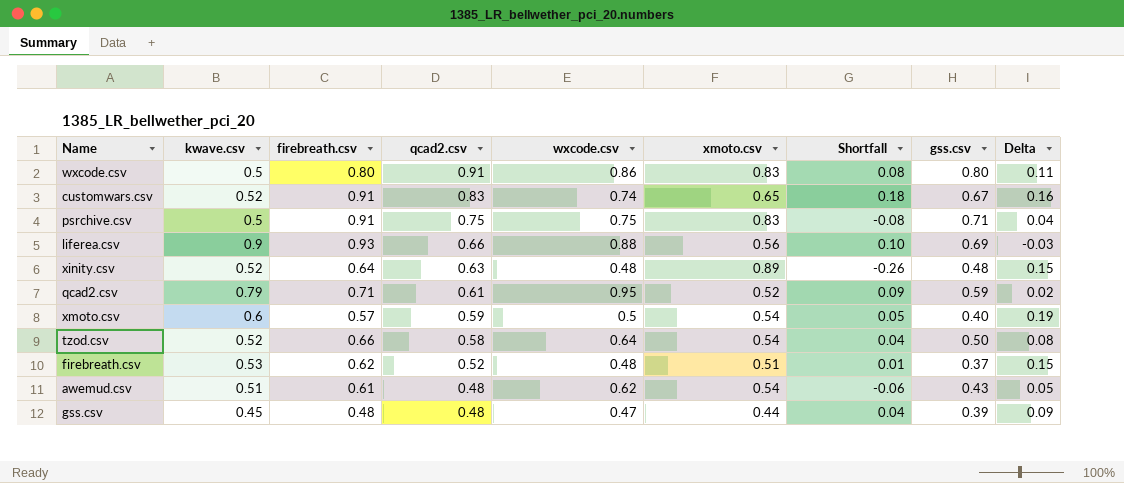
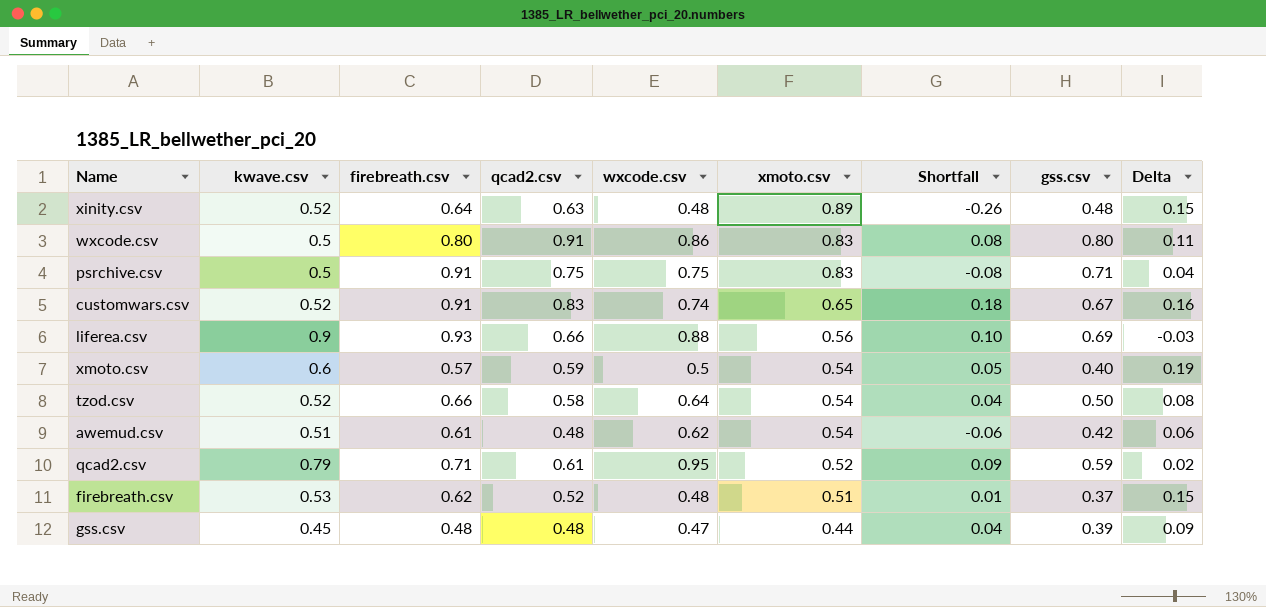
row order: qcad2.csv descending -> xmoto.csv descending
awemud.csv | gss.csv: 0.43 -> 0.42
awemud.csv | Delta: 0.05 -> 0.06

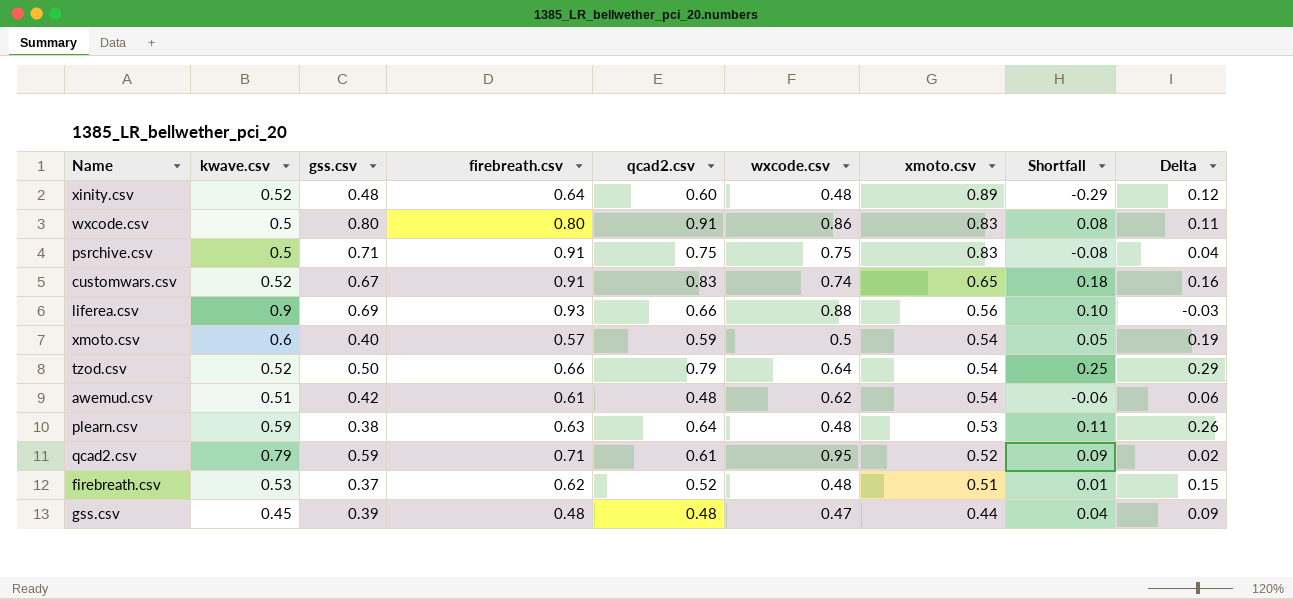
column gss.csv | position: 8 -> 3
xinity.csv | qcad2.csv: 0.63 -> 0.60
xinity.csv | Shortfall: -0.26 -> -0.29
xinity.csv | Delta: 0.15 -> 0.12
tzod.csv | qcad2.csv: 0.58 -> 0.79
tzod.csv | Shortfall: 0.04 -> 0.25
tzod.csv | Delta: 0.08 -> 0.29
row plearn.csv: none -> 0.59 | 0.38 | 0.63 | 0.64 | 0.48 | 0.53 | 0.11 | 0.26

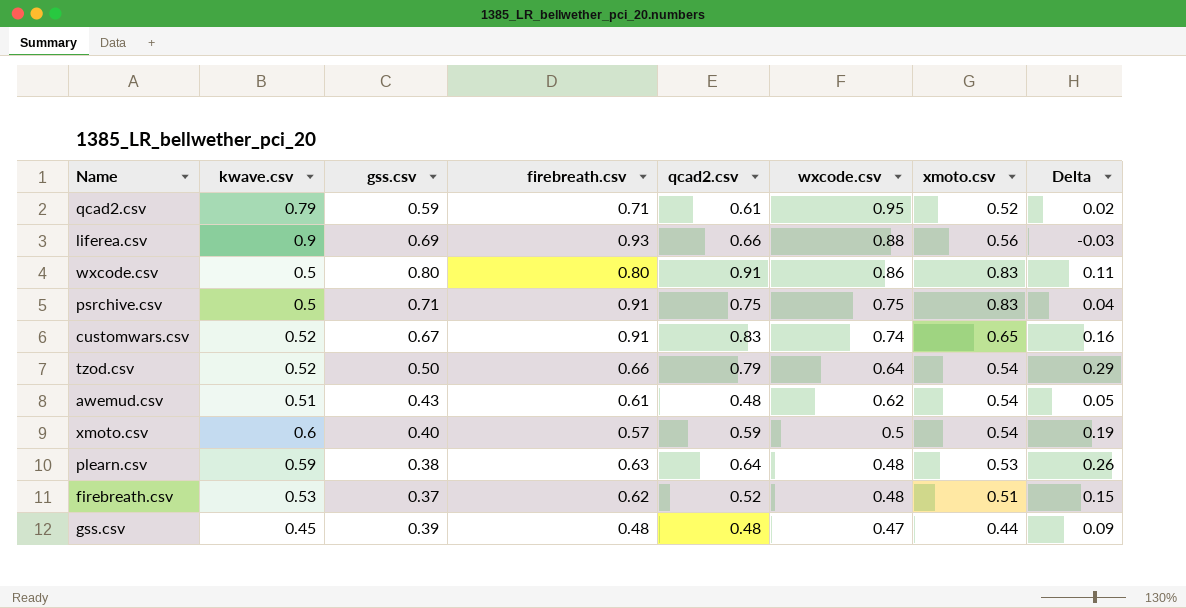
row order: xmoto.csv descending -> wxcode.csv descending
column Shortfall | formula: [qcad2.csv] - [xmoto.csv] -> none
row xinity.csv: 0.52 | 0.48 | 0.64 | 0.60 | 0.48 | 0.89 | -0.29 | 0.12 -> none
awemud.csv | gss.csv: 0.42 -> 0.43
awemud.csv | Delta: 0.06 -> 0.05

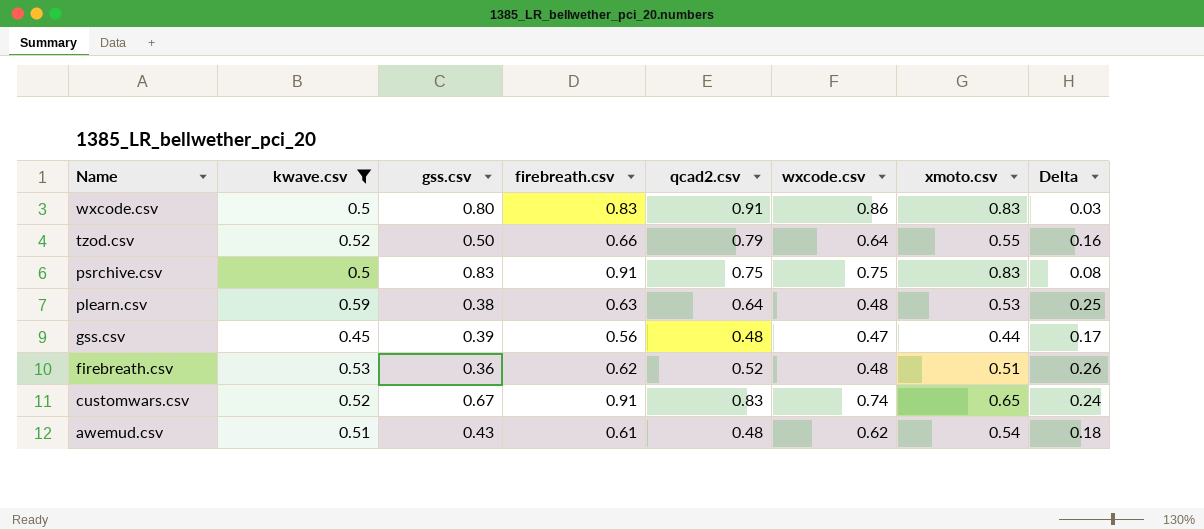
filter: none -> kwave.csv <= 0.59
row order: wxcode.csv descending -> Name descending
column Delta | formula: [qcad2.csv] - [gss.csv] -> [firebreath.csv] - [gss.csv]
wxcode.csv | firebreath.csv: 0.80 -> 0.83
tzod.csv | xmoto.csv: 0.54 -> 0.55
psrchive.csv | gss.csv: 0.71 -> 0.83
gss.csv | firebreath.csv: 0.48 -> 0.56
firebreath.csv | gss.csv: 0.37 -> 0.36

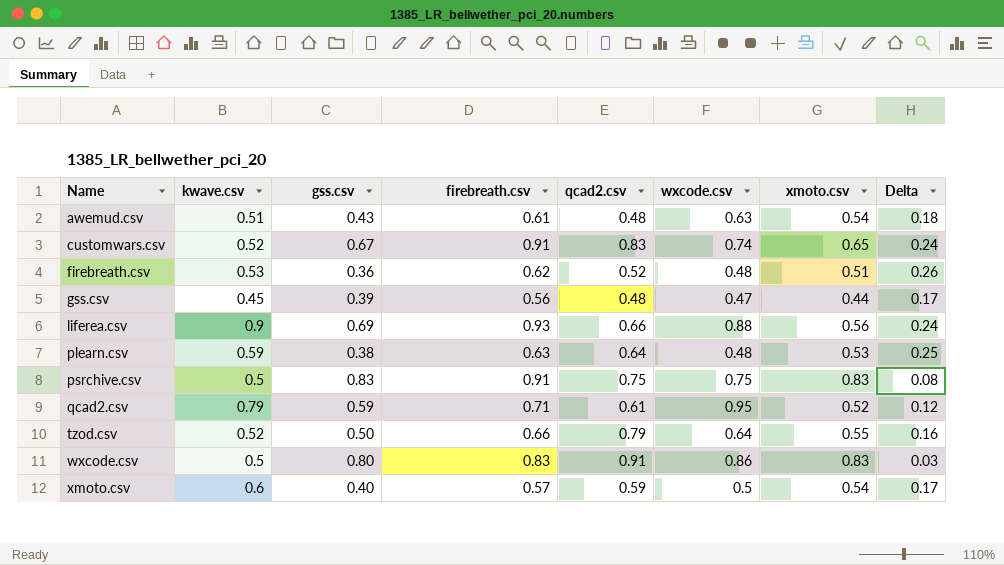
filter: kwave.csv <= 0.59 -> none
row order: Name descending -> Name ascending
awemud.csv | wxcode.csv: 0.62 -> 0.63

